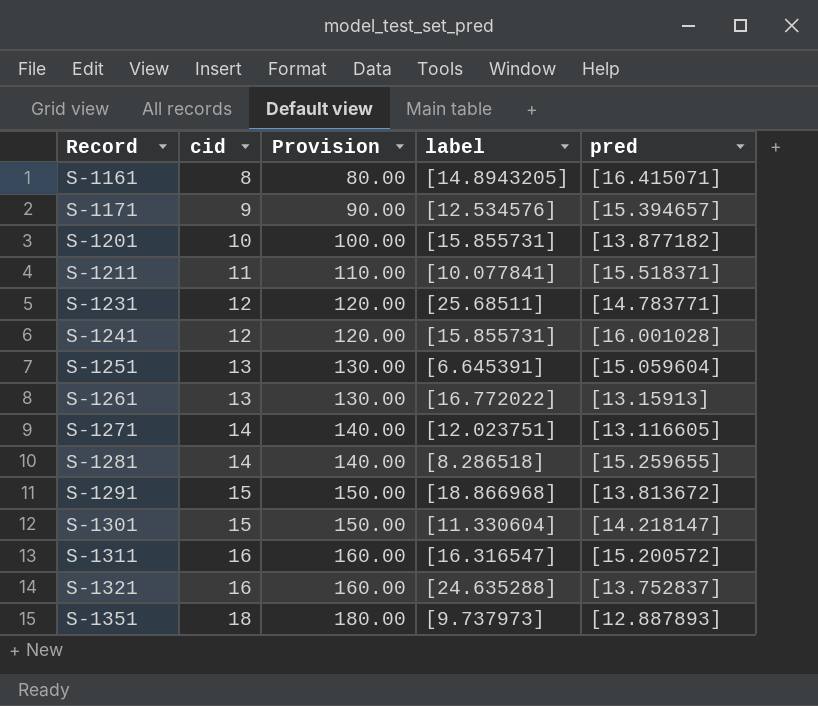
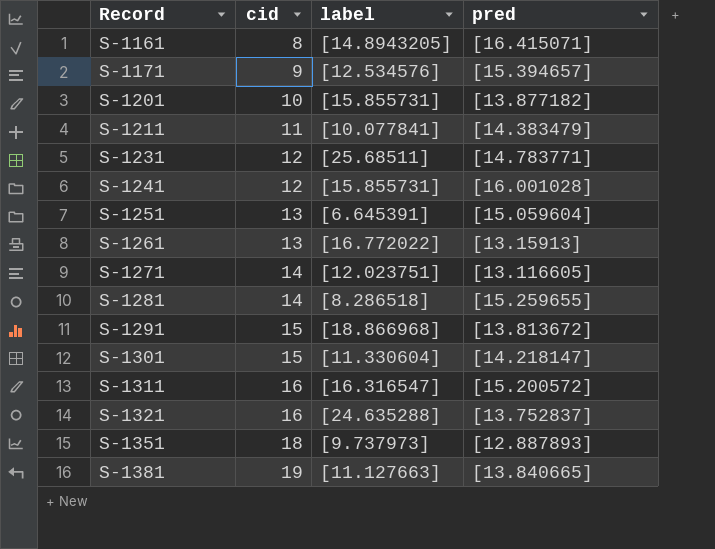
column Provision | formula: [cid] * 10 -> none
S-1211 | pred: [15.518371] -> [14.383479]
row S-1381: none -> 19 | [11.127663] | [13.840665]

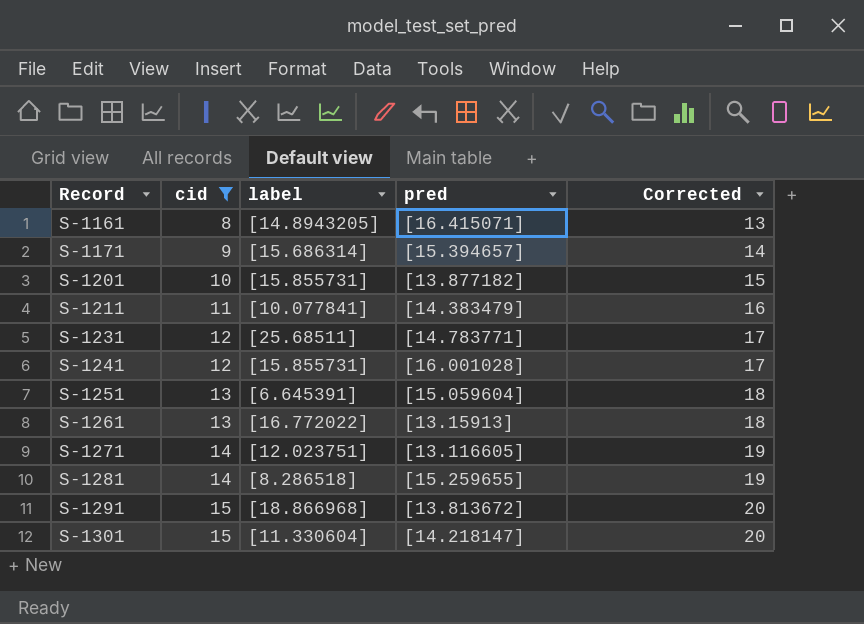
filter: none -> cid <= 15
column Corrected | formula: none -> [cid] + 5
S-1171 | label: [12.534576] -> [15.686314]

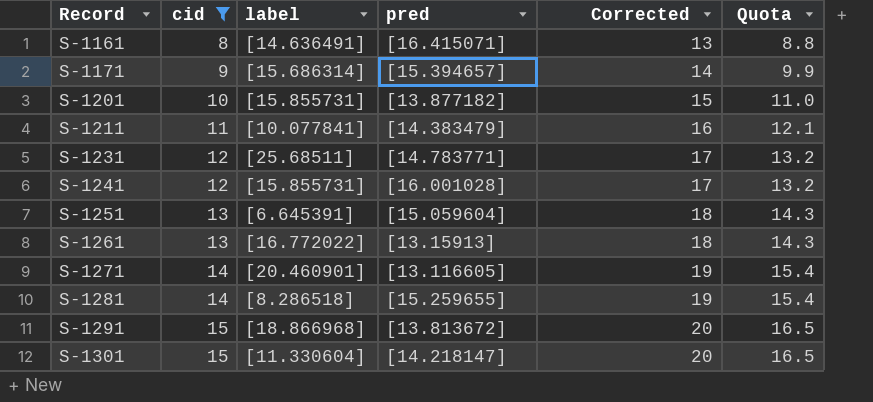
column Quota | formula: none -> [cid] * 1.1
S-1161 | label: [14.8943205] -> [14.636491]
S-1271 | label: [12.023751] -> [20.460901]

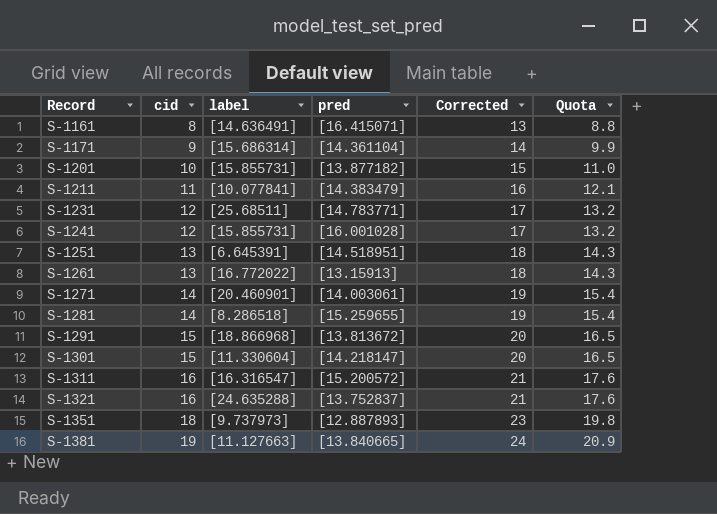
filter: cid <= 15 -> none
S-1171 | pred: [15.394657] -> [14.361104]
S-1251 | pred: [15.059604] -> [14.518951]
S-1271 | pred: [13.116605] -> [14.003061]

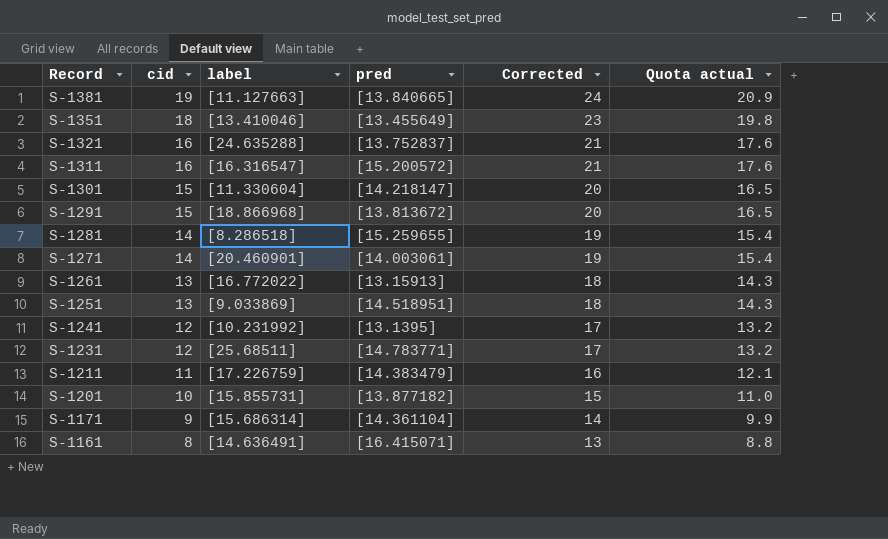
row order: Record ascending -> Record descending
column name: Quota -> Quota actual
S-1351 | label: [9.737973] -> [13.410046]
S-1351 | pred: [12.887893] -> [13.455649]
S-1251 | label: [6.645391] -> [9.033869]
S-1241 | label: [15.855731] -> [10.231992]
S-1241 | pred: [16.001028] -> [13.1395]
S-1211 | label: [10.077841] -> [17.226759]

